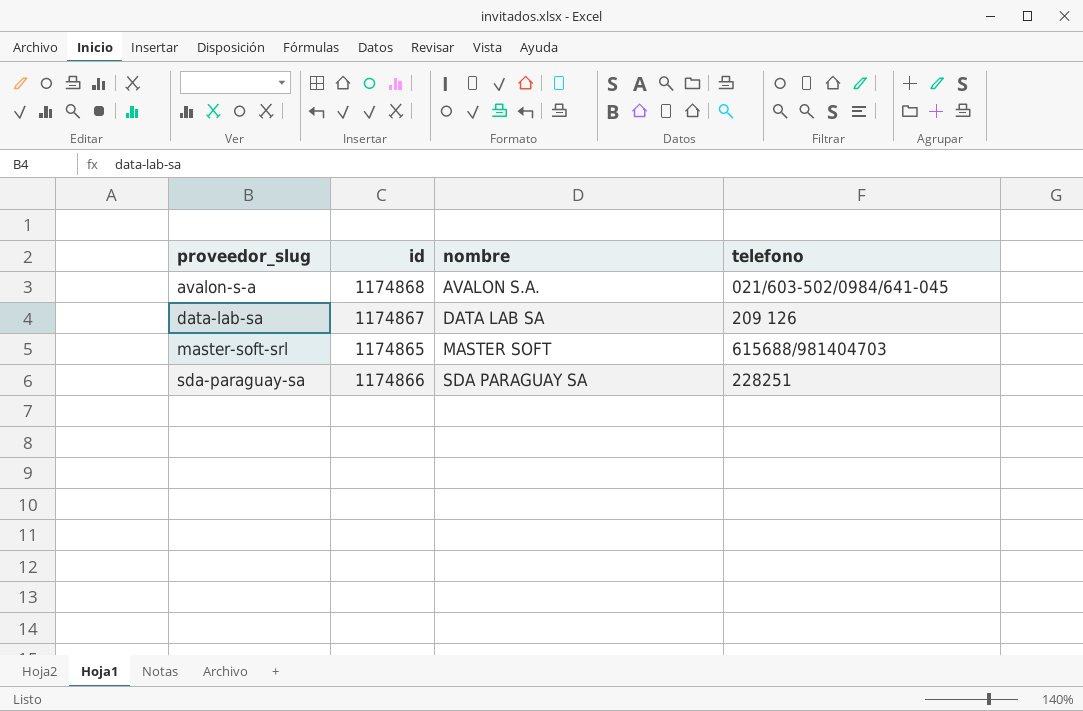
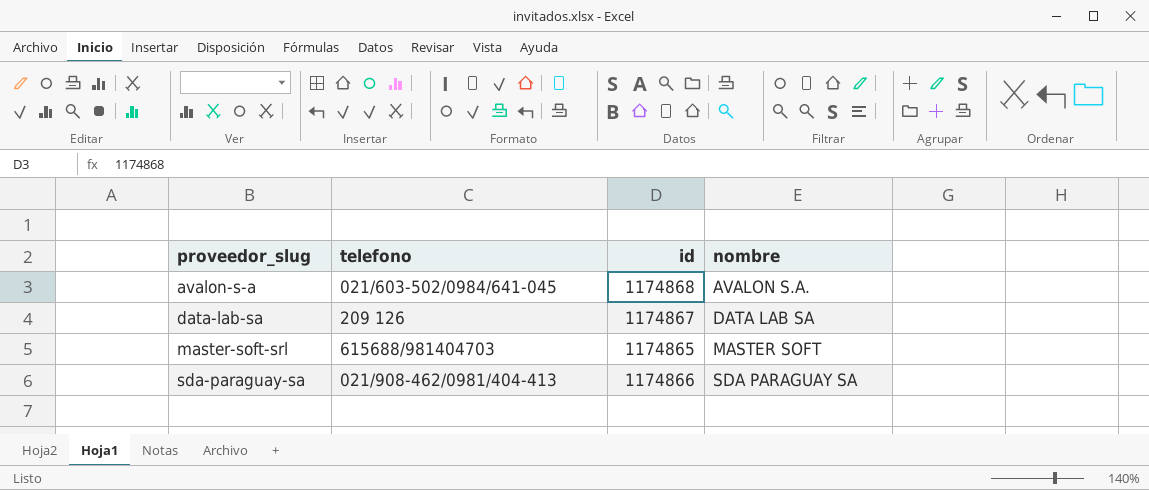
column telefono | position: 4 -> 2
sda-paraguay-sa | telefono: 228251 -> 021/908-462/0981/404-413

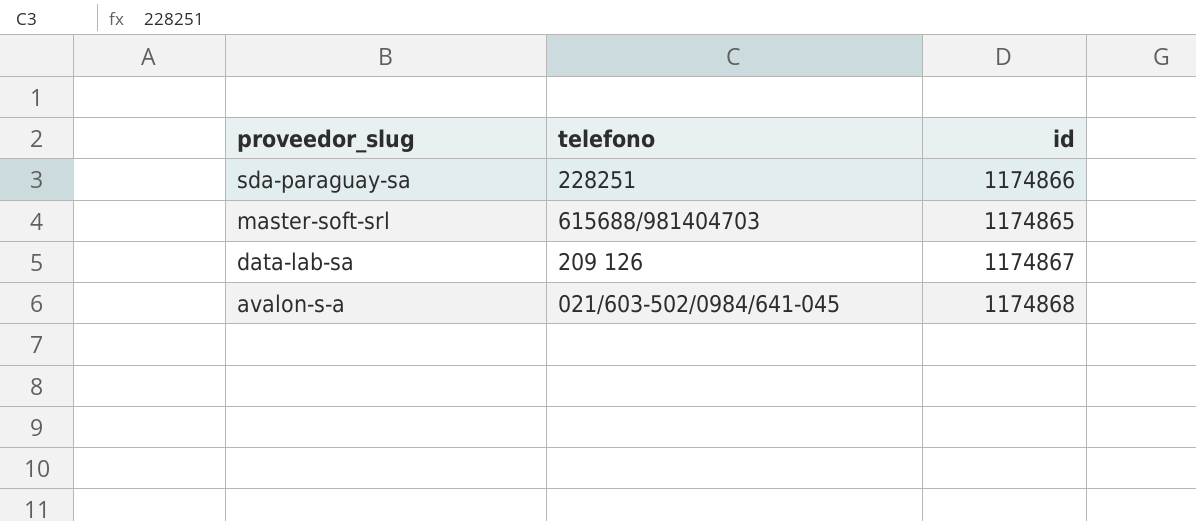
row order: proveedor_slug ascending -> proveedor_slug descending
column nombre | position: 4 -> none
sda-paraguay-sa | telefono: 021/908-462/0981/404-413 -> 228251

